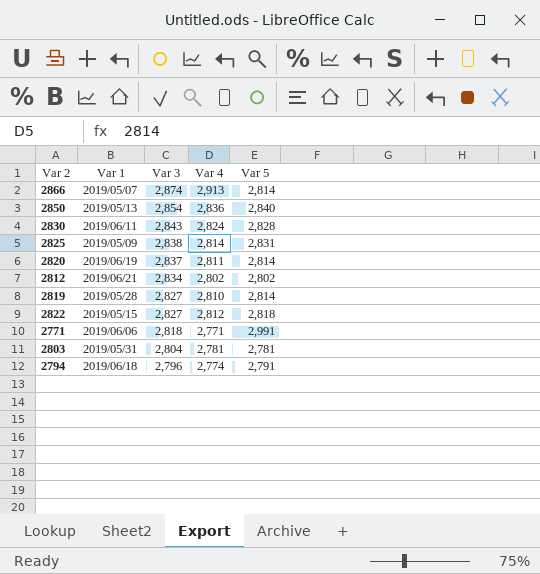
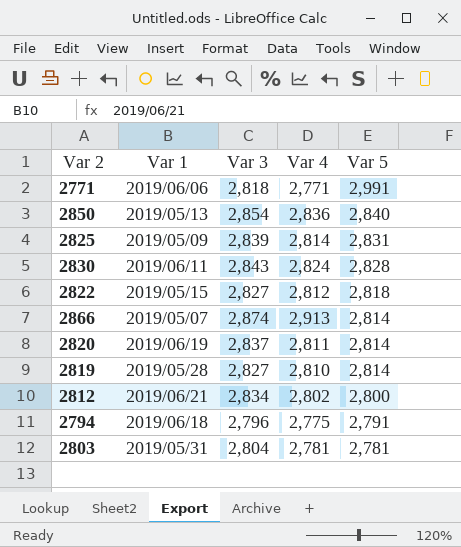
row order: Var 3 descending -> Var 5 descending
2825 | Var 3: 2,838 -> 2,839
2812 | Var 5: 2,802 -> 2,800
2794 | Var 4: 2,774 -> 2,775

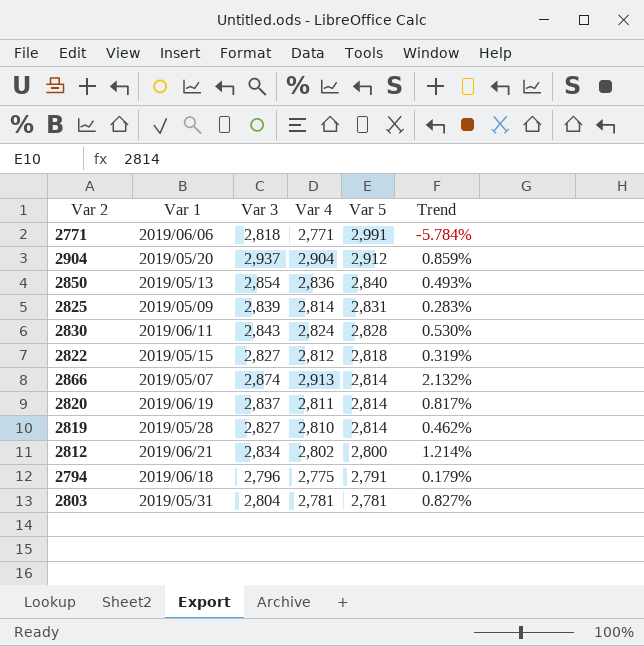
column Trend | formula: none -> ([Var 3] - [Var 5]) / [Var 5]
row 2904: none -> 2019/05/20 | 2,937 | 2,904 | 2,912 | 0.859%

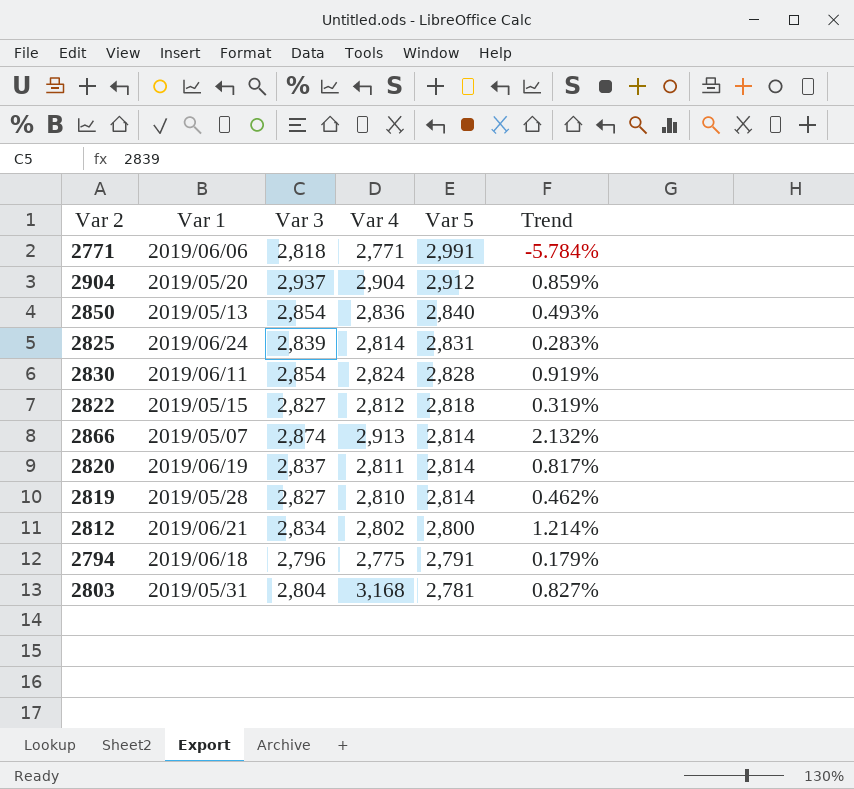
2825 | Var 1: 2019/05/09 -> 2019/06/24
2830 | Var 3: 2,843 -> 2,854
2830 | Trend: 0.530% -> 0.919%
2803 | Var 4: 2,781 -> 3,168

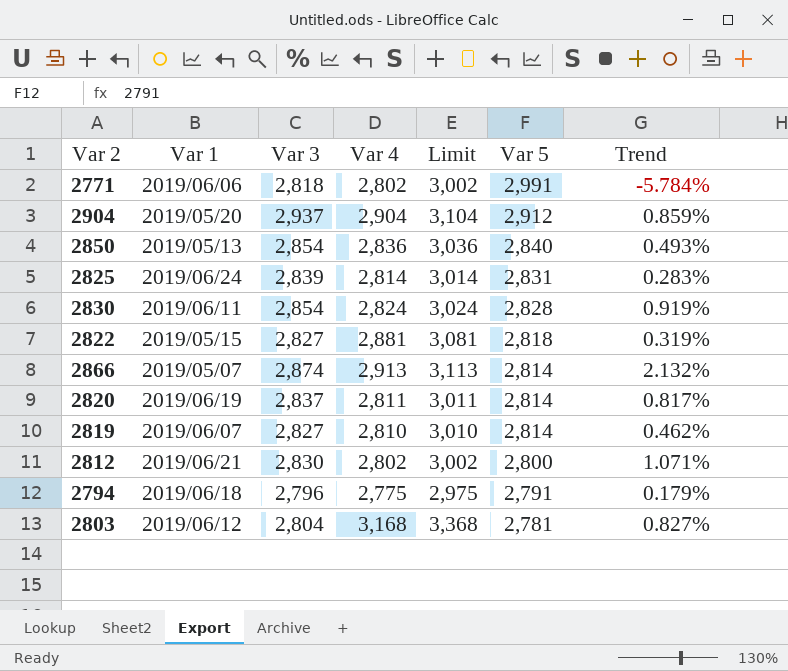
column Limit | formula: none -> [Var 4] + 200
2771 | Var 4: 2,771 -> 2,802
2822 | Var 4: 2,812 -> 2,881
2819 | Var 1: 2019/05/28 -> 2019/06/07
2812 | Var 3: 2,834 -> 2,830
2812 | Trend: 1.214% -> 1.071%
2803 | Var 1: 2019/05/31 -> 2019/06/12

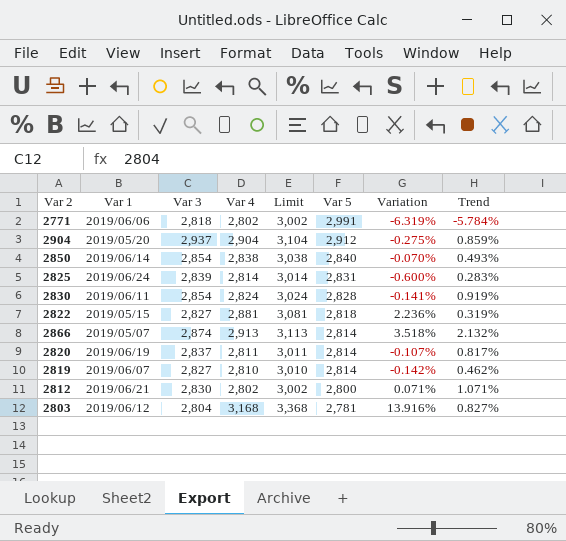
column Variation | formula: none -> ([Var 4] - [Var 5]) / [Var 5]
row 2794: 2019/06/18 | 2,796 | 2,775 | 2,975 | 2,791 | 0.179% -> none
2850 | Var 1: 2019/05/13 -> 2019/06/14
2850 | Var 4: 2,836 -> 2,838
2850 | Limit: 3,036 -> 3,038

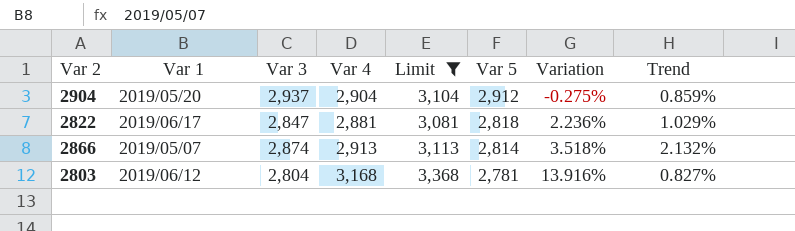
filter: none -> Limit >= 3,081
2822 | Var 1: 2019/05/15 -> 2019/06/17
2822 | Var 3: 2,827 -> 2,847
2822 | Trend: 0.319% -> 1.029%

